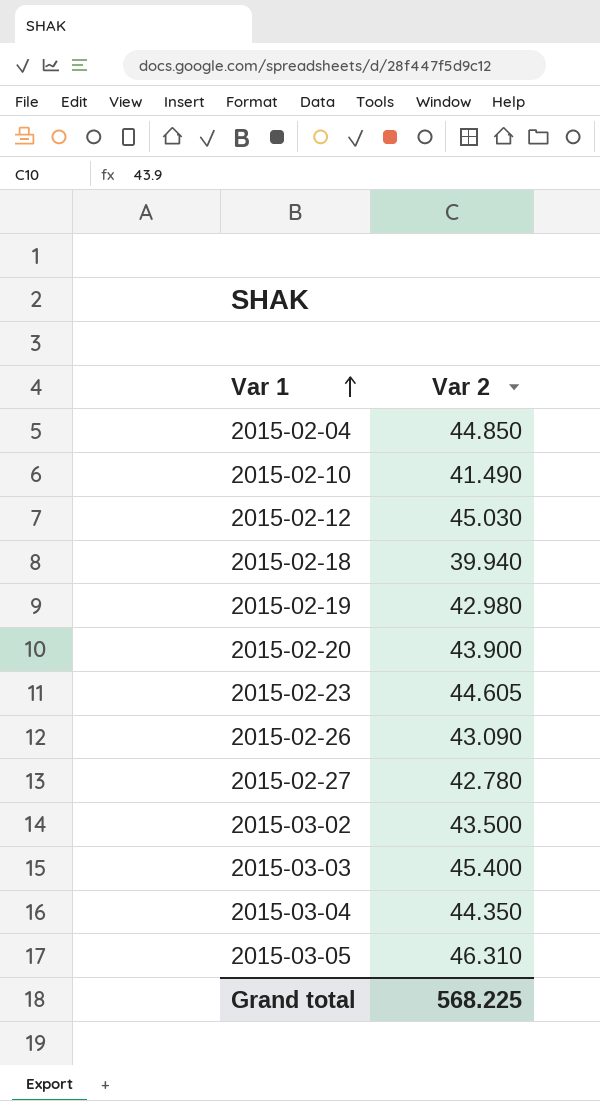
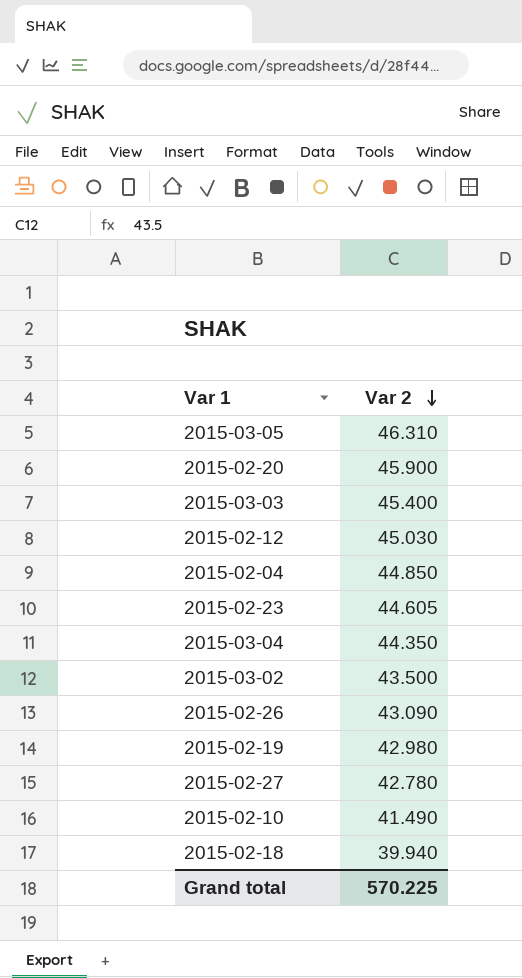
row order: Var 1 ascending -> Var 2 descending
2015-02-20 | Var 2: 43.900 -> 45.900
Grand total | Var 2: 568.225 -> 570.225

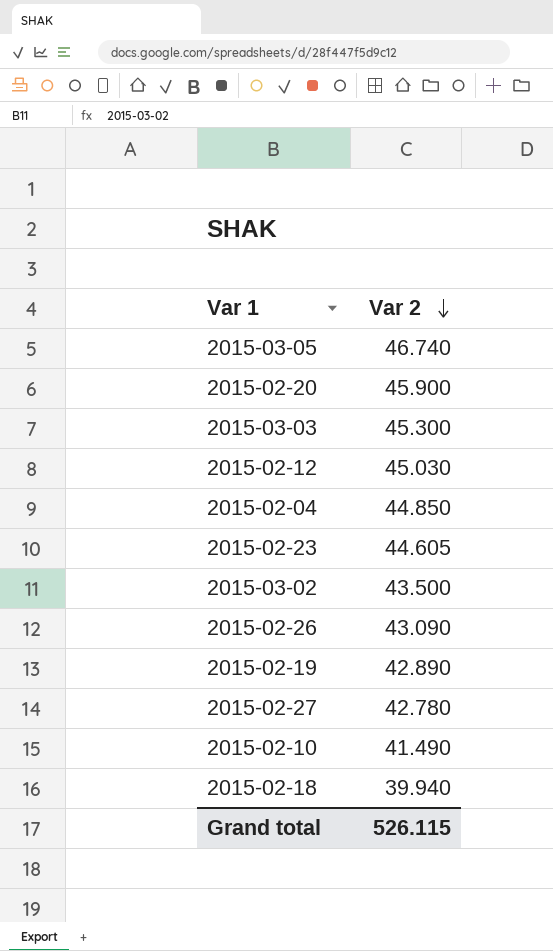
row 2015-03-04: 44.350 -> none
2015-03-05 | Var 2: 46.310 -> 46.740
2015-03-03 | Var 2: 45.400 -> 45.300
2015-02-19 | Var 2: 42.980 -> 42.890
Grand total | Var 2: 570.225 -> 526.115

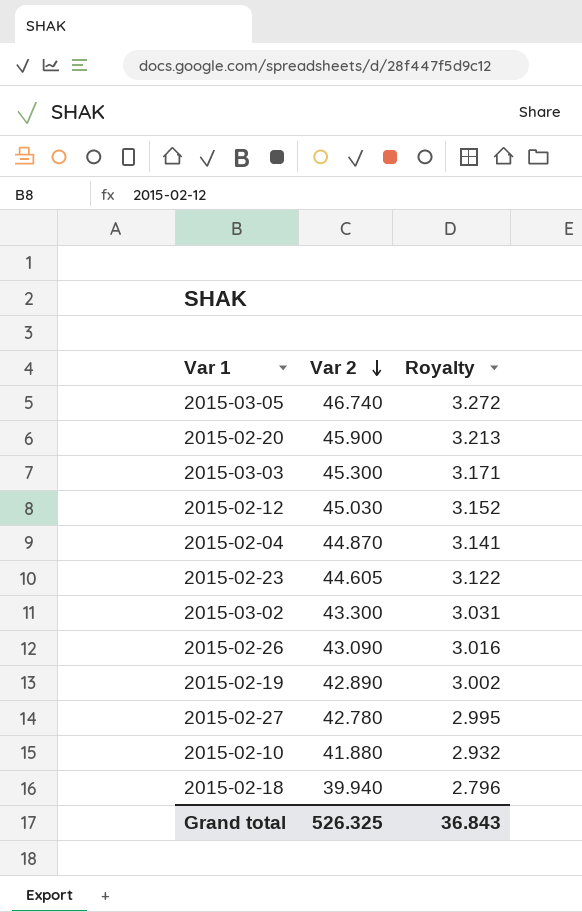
column Royalty | formula: none -> [Var 2] * 0.07
2015-02-04 | Var 2: 44.850 -> 44.870
2015-03-02 | Var 2: 43.500 -> 43.300
2015-02-10 | Var 2: 41.490 -> 41.880
Grand total | Var 2: 526.115 -> 526.325

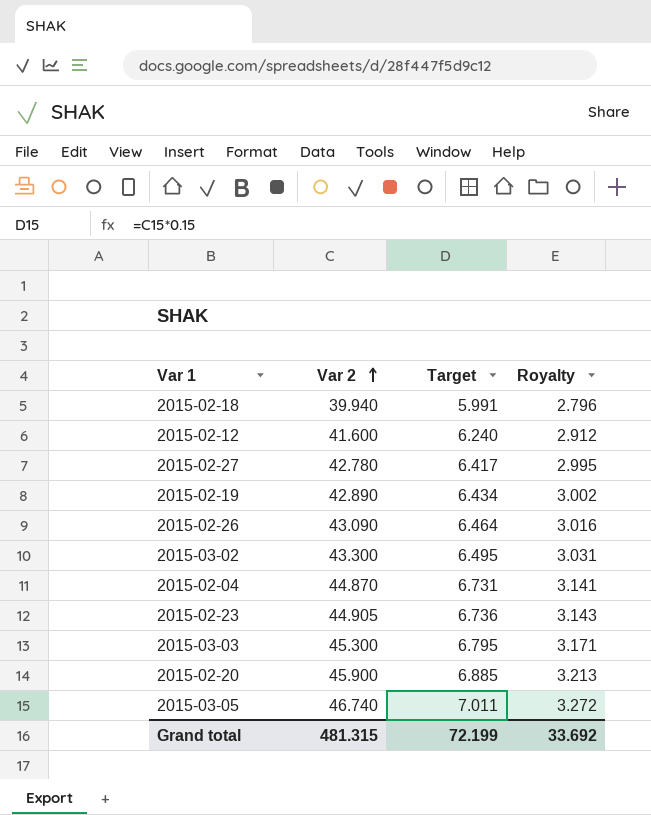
row order: Var 2 descending -> Var 2 ascending
column Target | formula: none -> [Var 2] * 0.15
row 2015-02-10: 41.880 | 2.932 -> none
2015-02-12 | Var 2: 45.030 -> 41.600
2015-02-12 | Royalty: 3.152 -> 2.912
2015-02-23 | Var 2: 44.605 -> 44.905
2015-02-23 | Royalty: 3.122 -> 3.143
Grand total | Var 2: 526.325 -> 481.315
Grand total | Royalty: 36.843 -> 33.692

